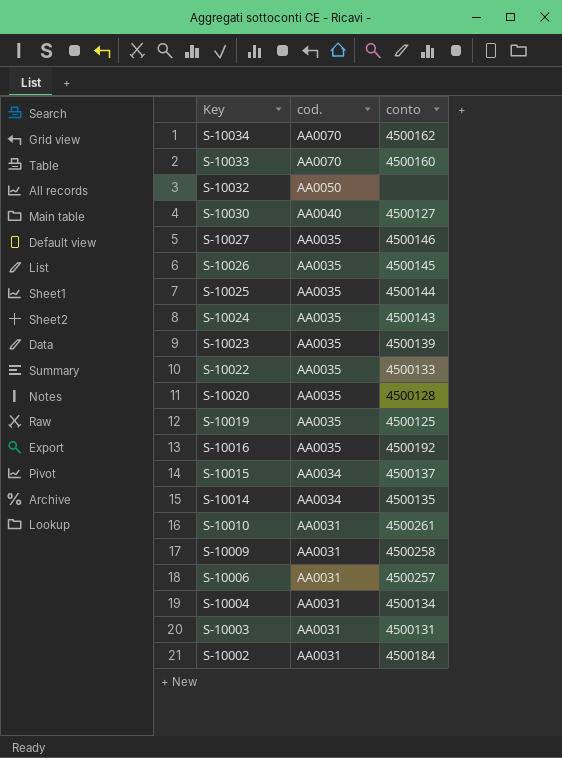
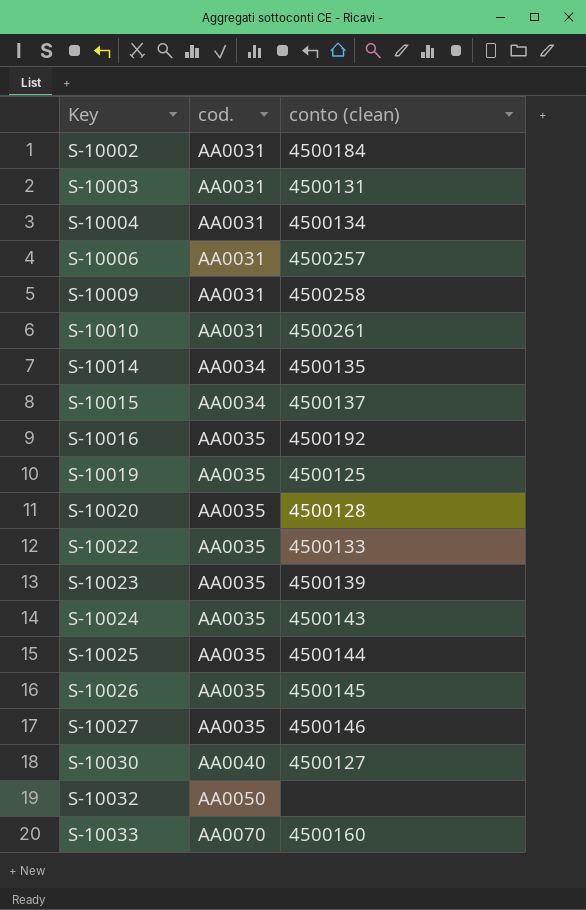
row order: Key descending -> Key ascending
column name: conto -> conto (clean)
row S-10034: AA0070 | 4500162 -> none

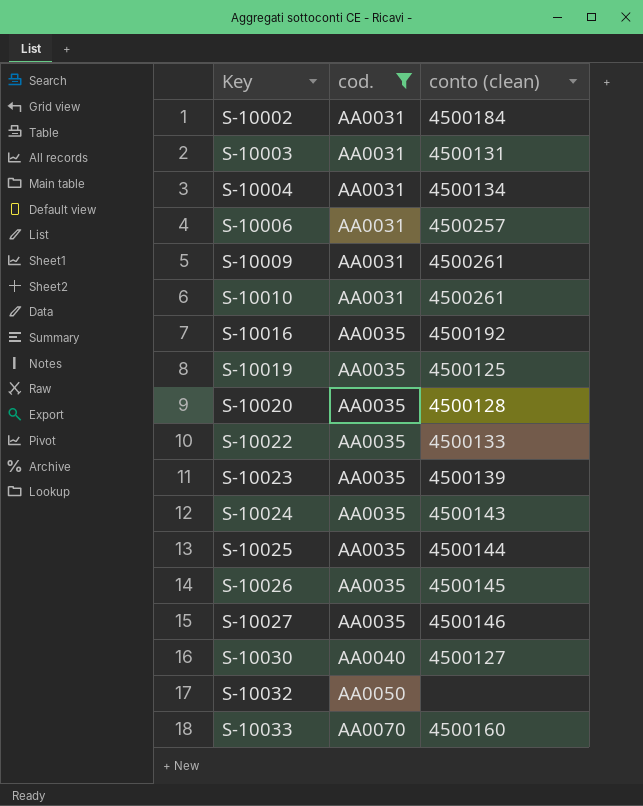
filter: none -> cod. != AA0034
S-10009 | conto (clean): 4500258 -> 4500261

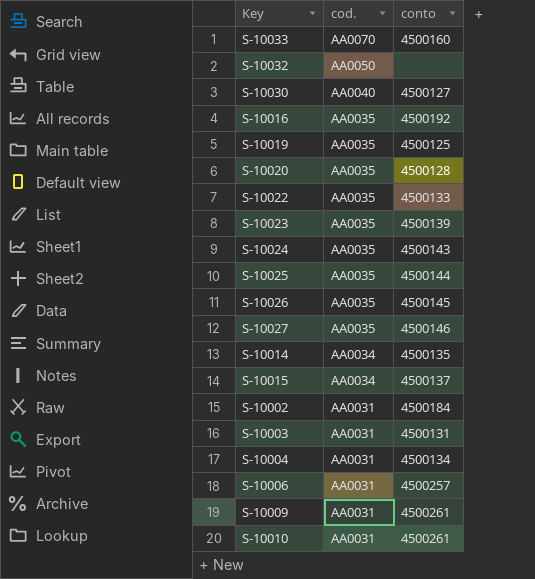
filter: cod. != AA0034 -> none
row order: Key ascending -> cod. descending
column name: conto (clean) -> conto

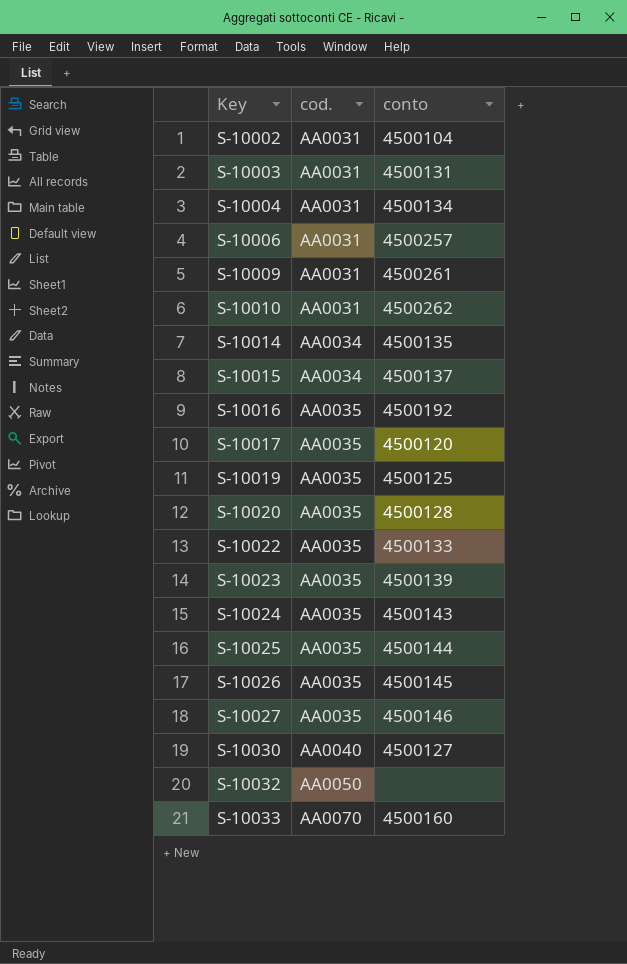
row order: cod. descending -> Key ascending
S-10002 | conto: 4500184 -> 4500104
S-10010 | conto: 4500261 -> 4500262
row S-10017: none -> AA0035 | 4500120

